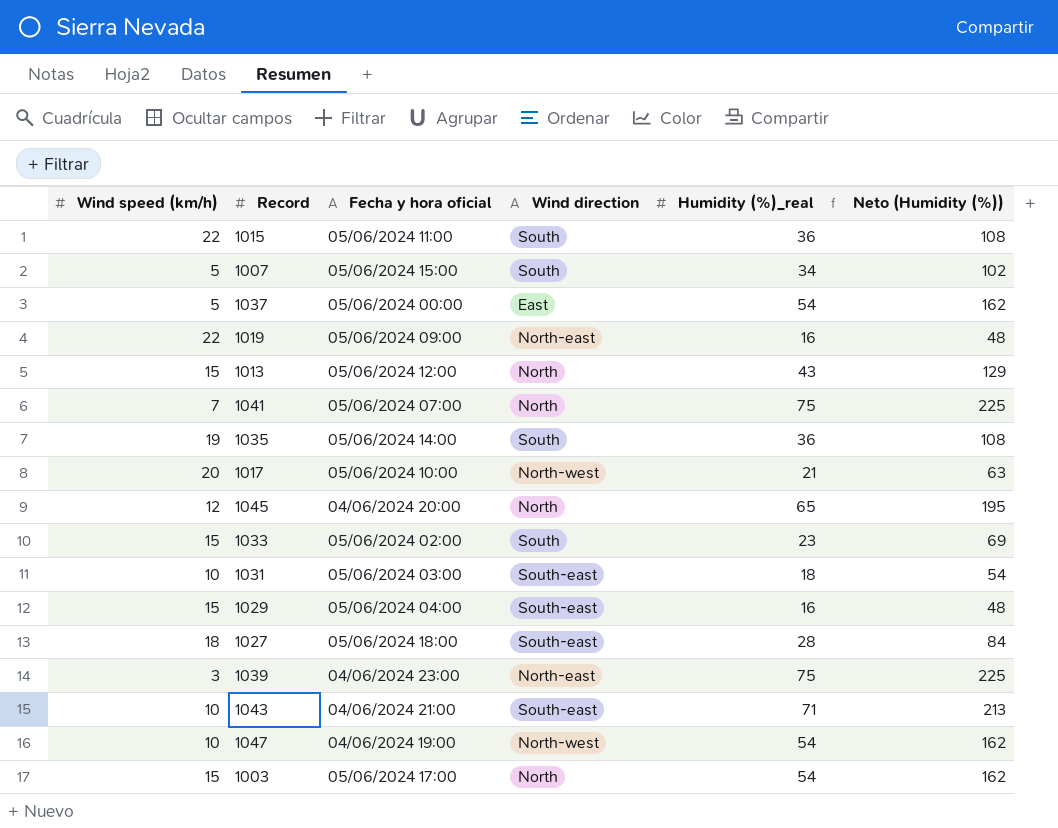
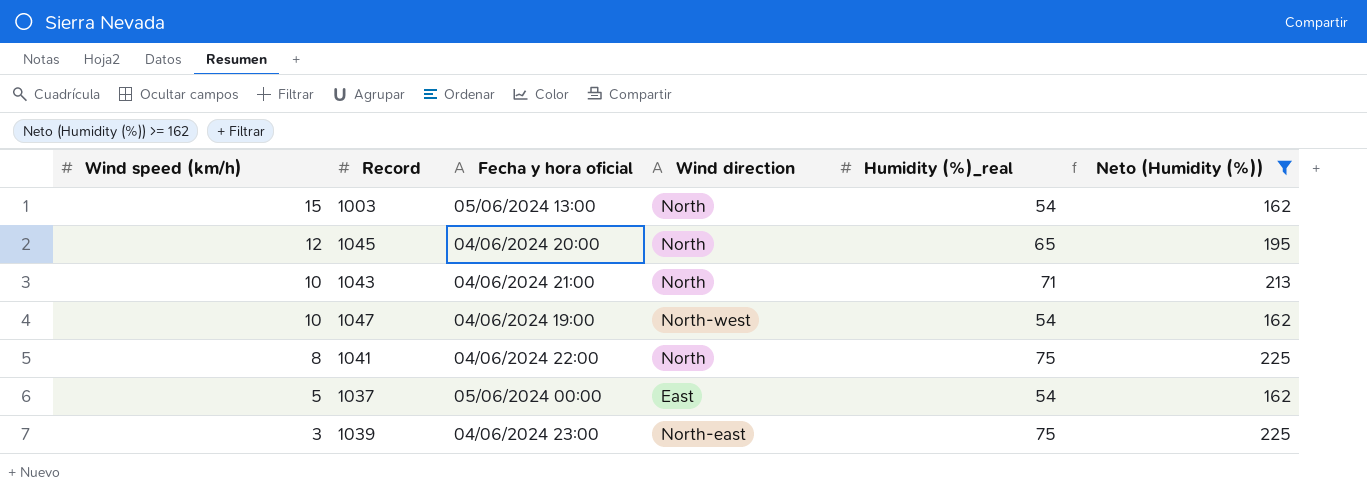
filter: none -> Neto (Humidity (%)) >= 162
row order: none -> Wind speed (km/h) descending
1003 | Fecha y hora oficial: 05/06/2024 17:00 -> 05/06/2024 13:00
1043 | Wind direction: South-east -> North
1041 | Wind speed (km/h): 7 -> 8
1041 | Fecha y hora oficial: 05/06/2024 07:00 -> 04/06/2024 22:00

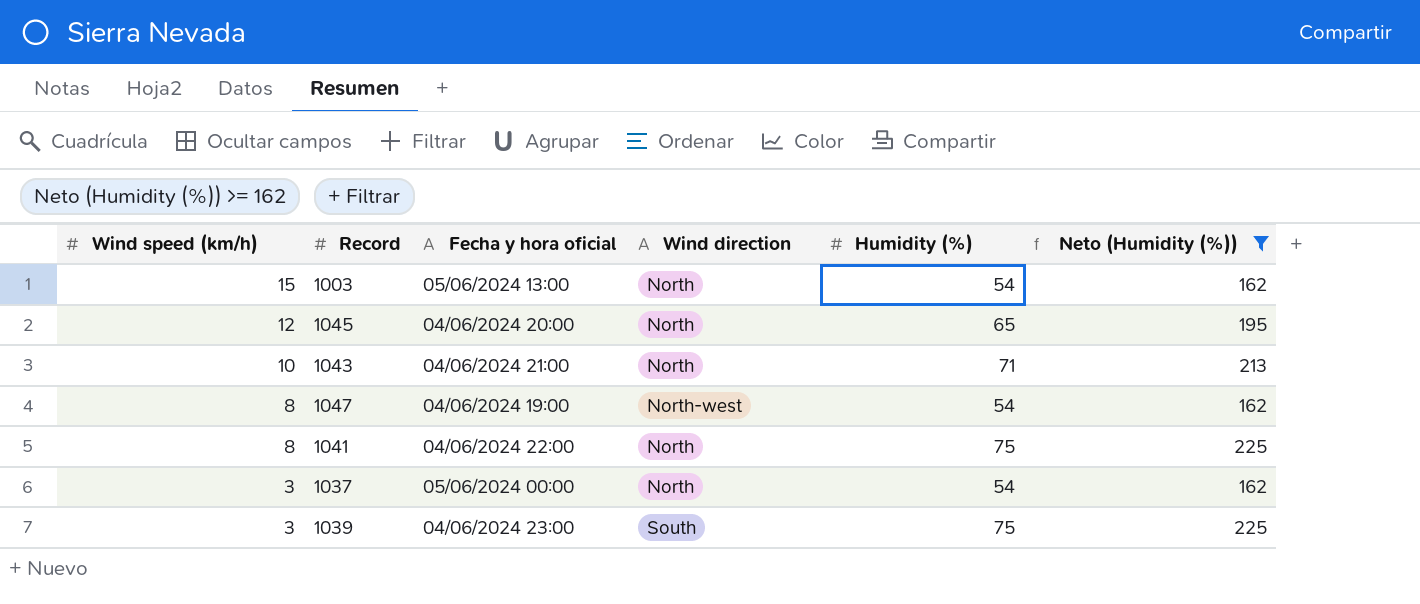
column name: Humidity (%)_real -> Humidity (%)
1047 | Wind speed (km/h): 10 -> 8
1037 | Wind speed (km/h): 5 -> 3
1037 | Wind direction: East -> North
1039 | Wind direction: North-east -> South

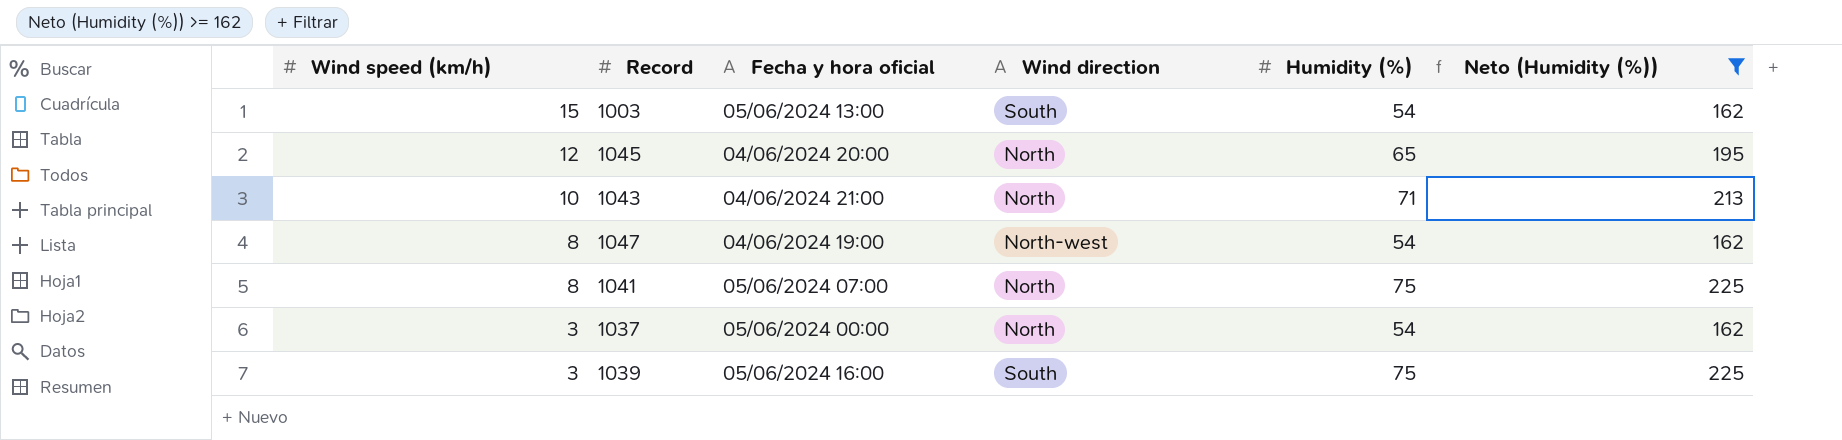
1003 | Wind direction: North -> South
1041 | Fecha y hora oficial: 04/06/2024 22:00 -> 05/06/2024 07:00
1039 | Fecha y hora oficial: 04/06/2024 23:00 -> 05/06/2024 16:00

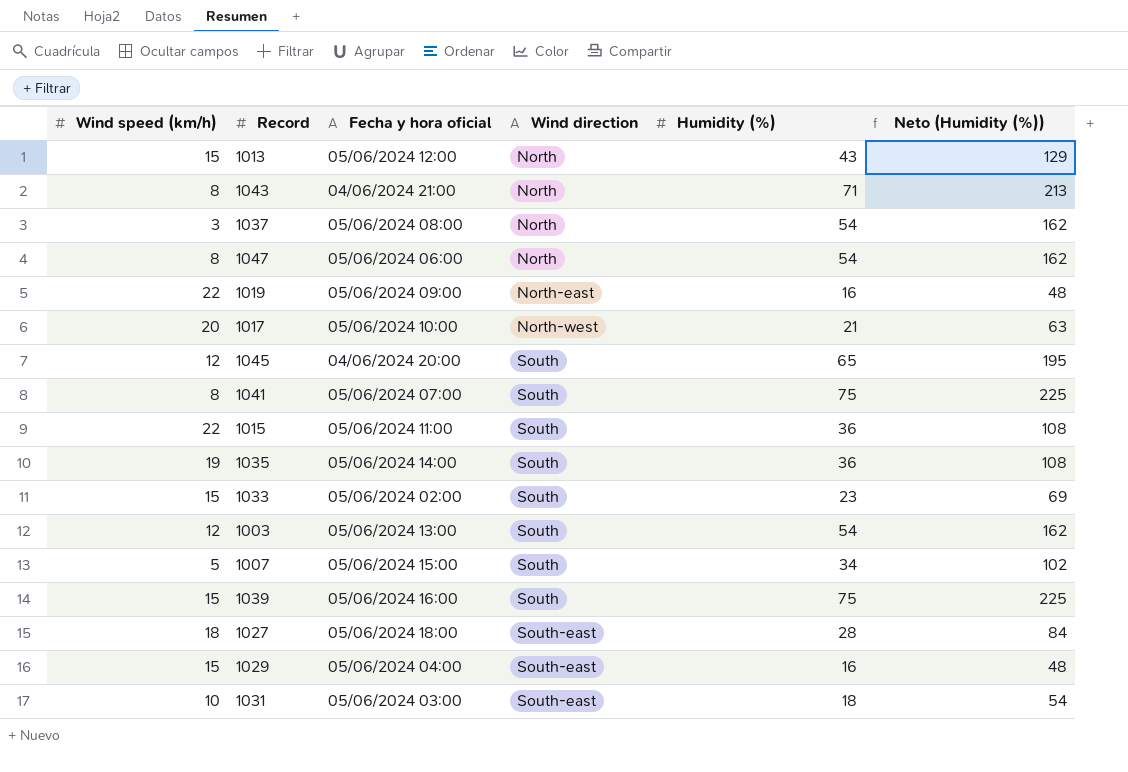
filter: Neto (Humidity (%)) >= 162 -> none
row order: Wind speed (km/h) descending -> Wind direction ascending
1043 | Wind speed (km/h): 10 -> 8
1037 | Fecha y hora oficial: 05/06/2024 00:00 -> 05/06/2024 08:00
1047 | Fecha y hora oficial: 04/06/2024 19:00 -> 05/06/2024 06:00
1047 | Wind direction: North-west -> North
1045 | Wind direction: North -> South
1041 | Wind direction: North -> South
1003 | Wind speed (km/h): 15 -> 12
1039 | Wind speed (km/h): 3 -> 15

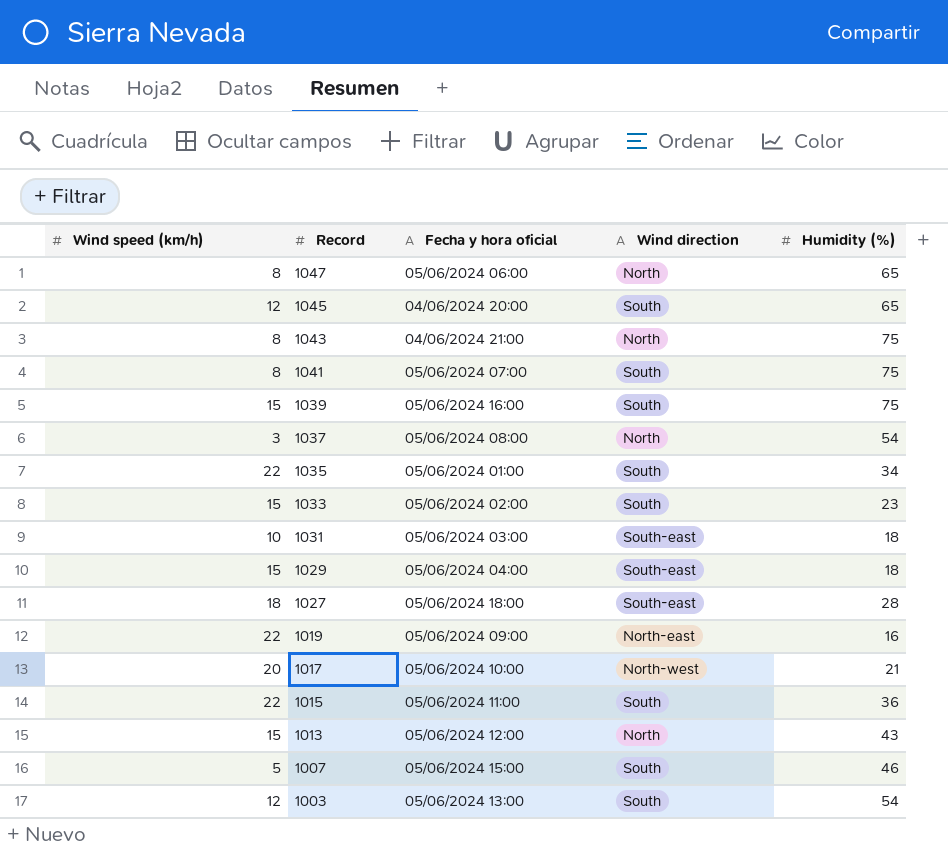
row order: Wind direction ascending -> Record descending
column Neto (Humidity (%)) | formula: [Humidity (%)] * 3 -> none
1047 | Humidity (%): 54 -> 65
1043 | Humidity (%): 71 -> 75
1035 | Wind speed (km/h): 19 -> 22
1035 | Fecha y hora oficial: 05/06/2024 14:00 -> 05/06/2024 01:00
1035 | Humidity (%): 36 -> 34
1029 | Humidity (%): 16 -> 18
1007 | Humidity (%): 34 -> 46

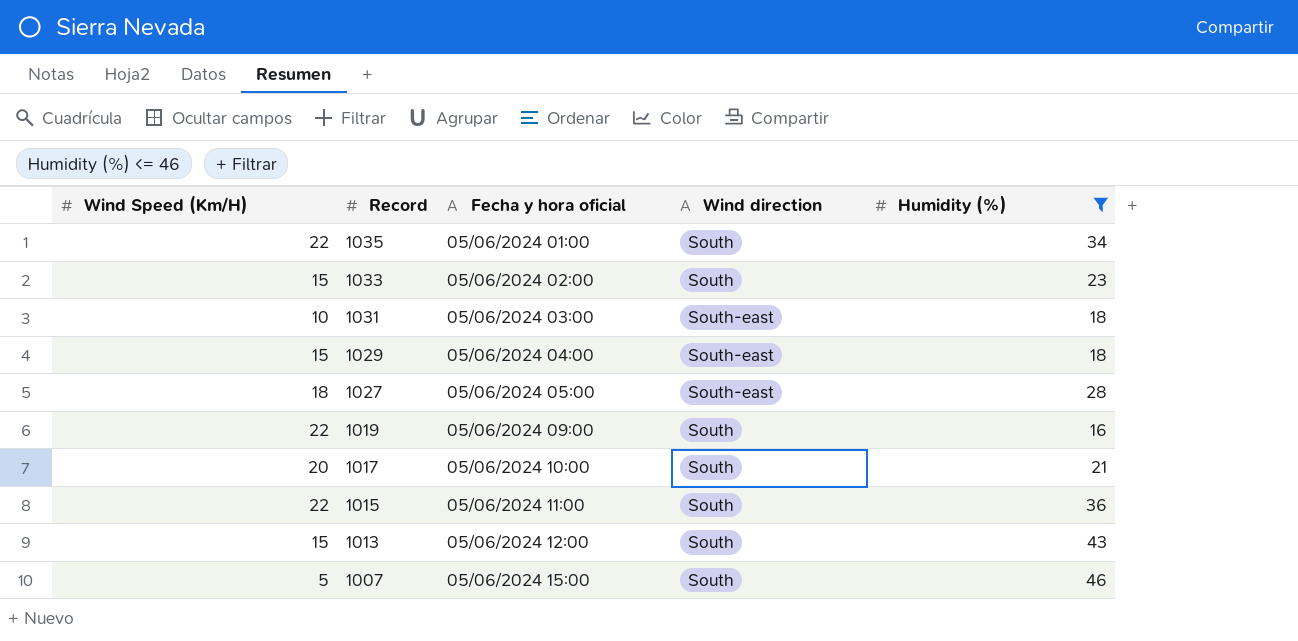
filter: none -> Humidity (%) <= 46
column name: Wind speed (km/h) -> Wind Speed (Km/H)
1027 | Fecha y hora oficial: 05/06/2024 18:00 -> 05/06/2024 05:00
1019 | Wind direction: North-east -> South
1017 | Wind direction: North-west -> South
1013 | Wind direction: North -> South

